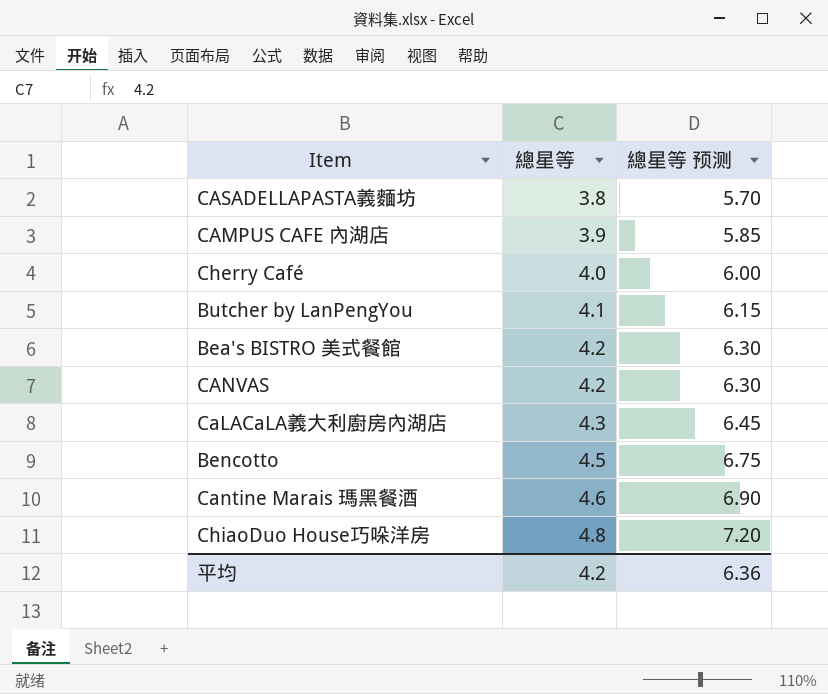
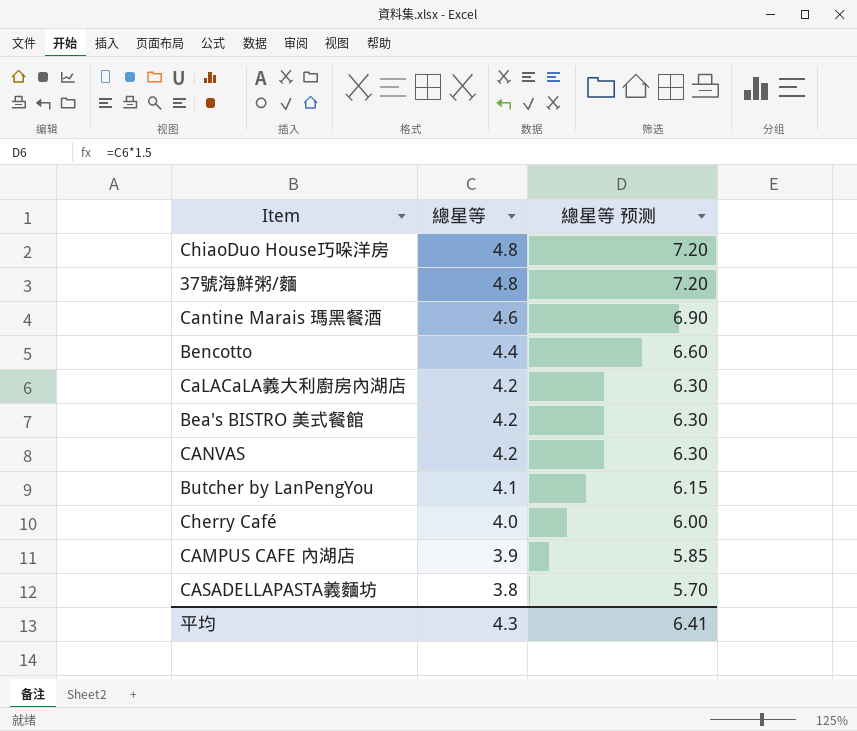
row order: 總星等 ascending -> 總星等 descending
row 37號海鮮粥/麵: none -> 4.8 | 7.20
Bencotto | 總星等: 4.5 -> 4.4
Bencotto | 總星等 预测: 6.75 -> 6.60
CaLACaLA義大利廚房內湖店 | 總星等: 4.3 -> 4.2
CaLACaLA義大利廚房內湖店 | 總星等 预测: 6.45 -> 6.30
平均 | 總星等: 4.2 -> 4.3
平均 | 總星等 预测: 6.36 -> 6.41

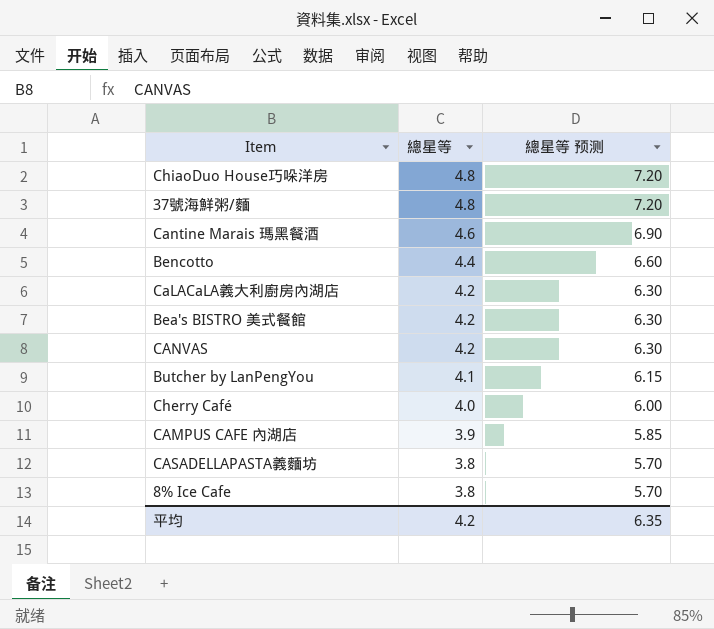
row 8% Ice Cafe: none -> 3.8 | 5.70
平均 | 總星等: 4.3 -> 4.2
平均 | 總星等 预测: 6.41 -> 6.35

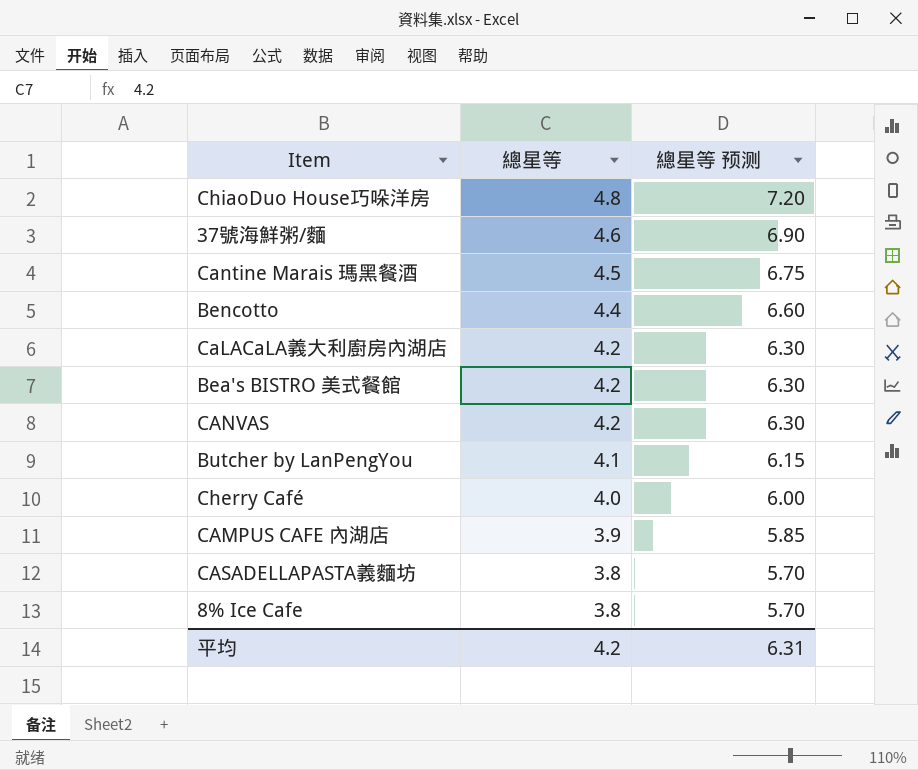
37號海鮮粥/麵 | 總星等: 4.8 -> 4.6
37號海鮮粥/麵 | 總星等 预测: 7.20 -> 6.90
Cantine Marais 瑪黑餐酒 | 總星等: 4.6 -> 4.5
Cantine Marais 瑪黑餐酒 | 總星等 预测: 6.90 -> 6.75
平均 | 總星等 预测: 6.35 -> 6.31

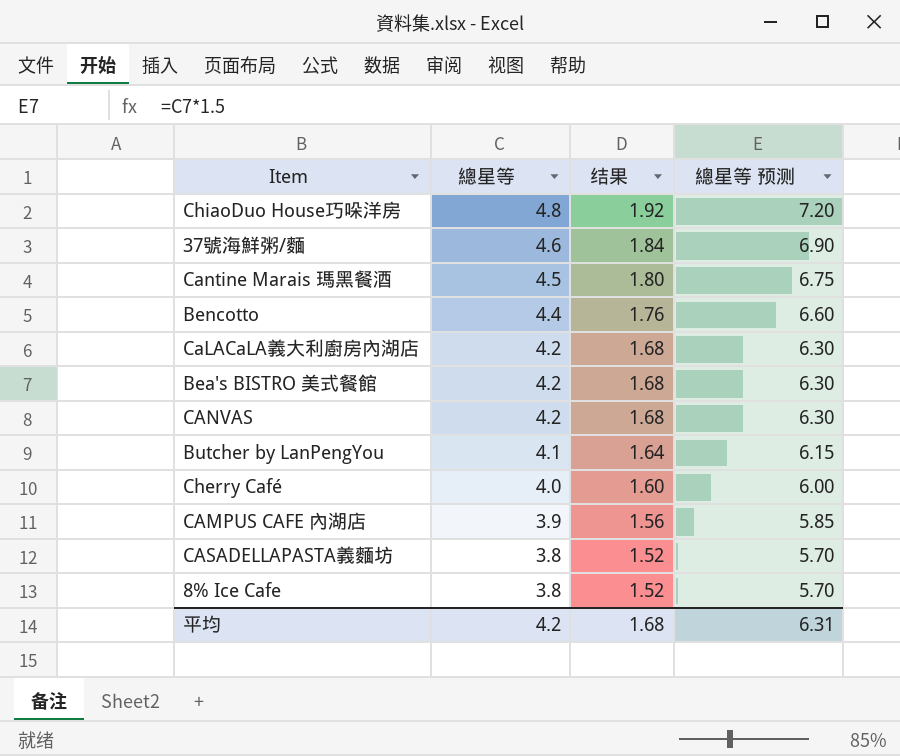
column 结果 | formula: none -> [總星等] * 0.4

